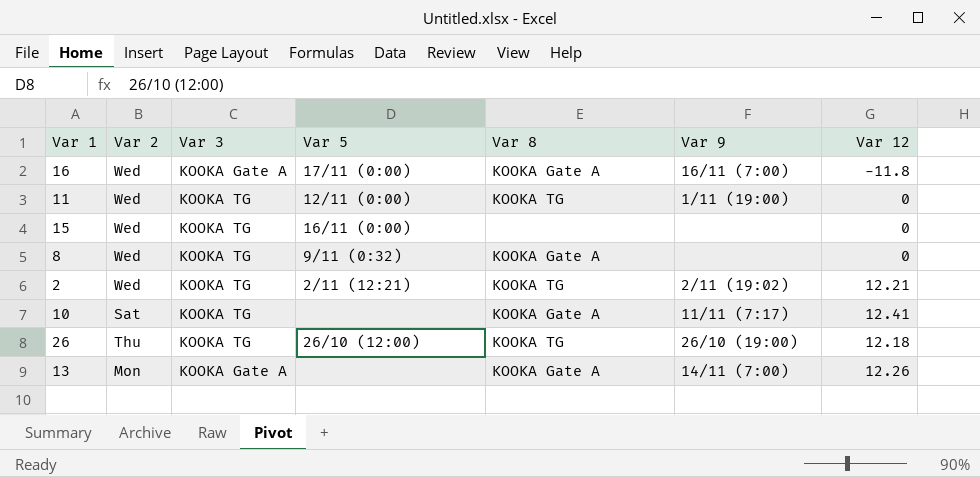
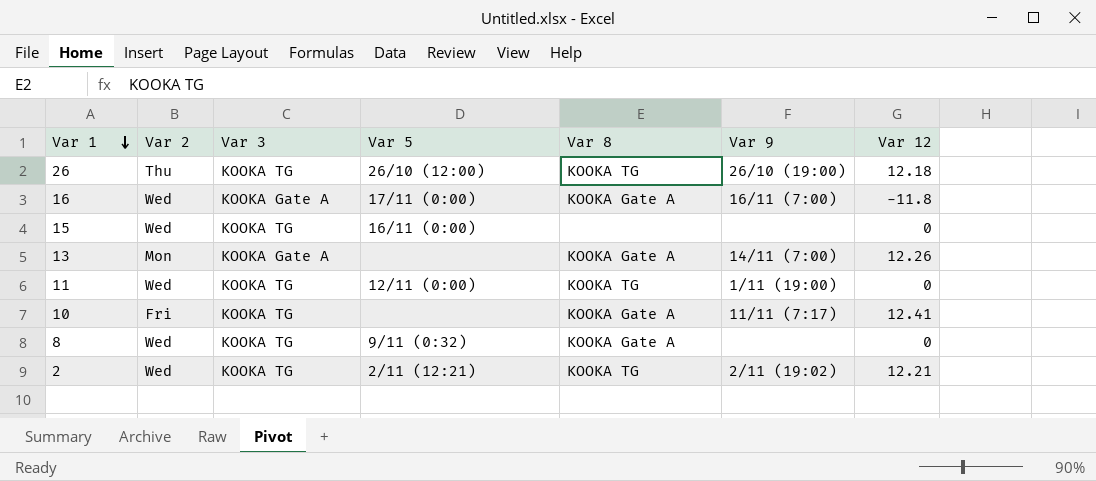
row order: none -> Var 1 descending
10 | Var 2: Sat -> Fri

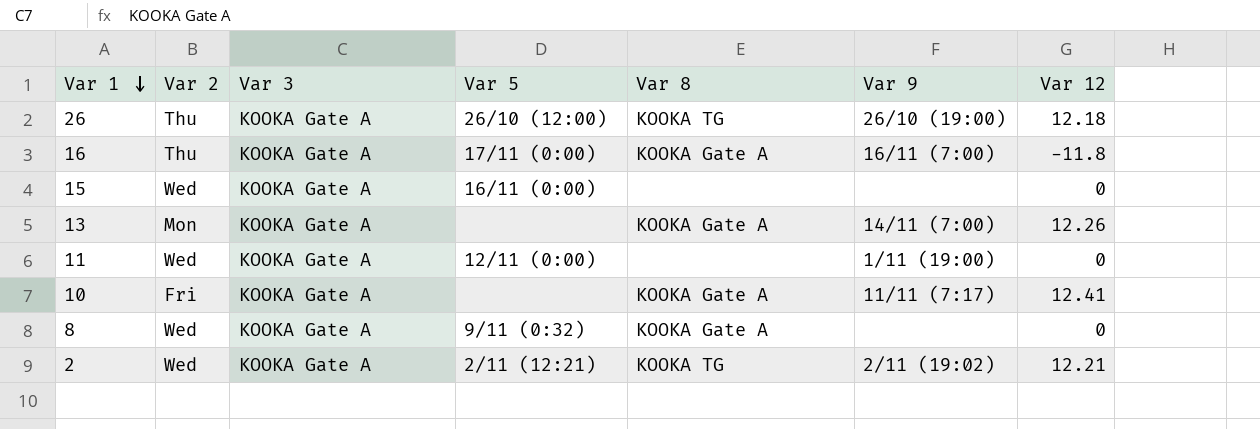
26 | Var 3: KOOKA TG -> KOOKA Gate A
16 | Var 2: Wed -> Thu
15 | Var 3: KOOKA TG -> KOOKA Gate A
11 | Var 3: KOOKA TG -> KOOKA Gate A
11 | Var 8: KOOKA TG -> none
10 | Var 3: KOOKA TG -> KOOKA Gate A
8 | Var 3: KOOKA TG -> KOOKA Gate A
2 | Var 3: KOOKA TG -> KOOKA Gate A

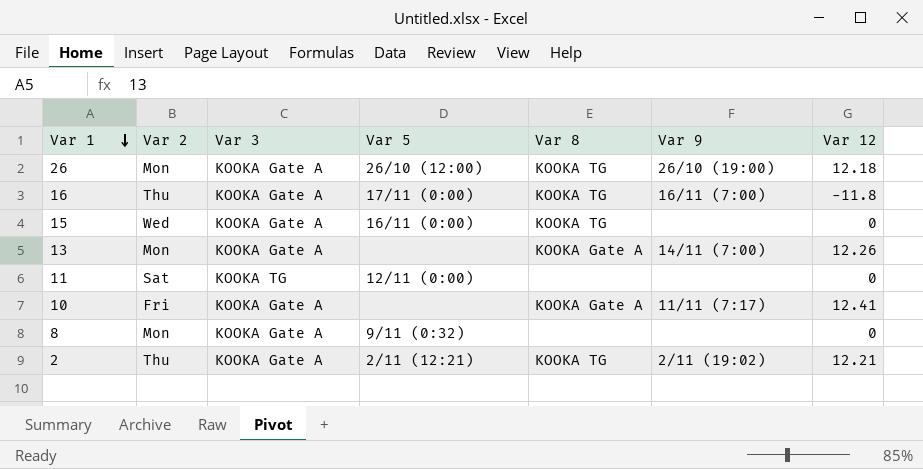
26 | Var 2: Thu -> Mon
16 | Var 8: KOOKA Gate A -> KOOKA TG
15 | Var 8: none -> KOOKA TG
11 | Var 2: Wed -> Sat
11 | Var 3: KOOKA Gate A -> KOOKA TG
11 | Var 9: 1/11 (19:00) -> none
8 | Var 2: Wed -> Mon
8 | Var 8: KOOKA Gate A -> none
2 | Var 2: Wed -> Thu

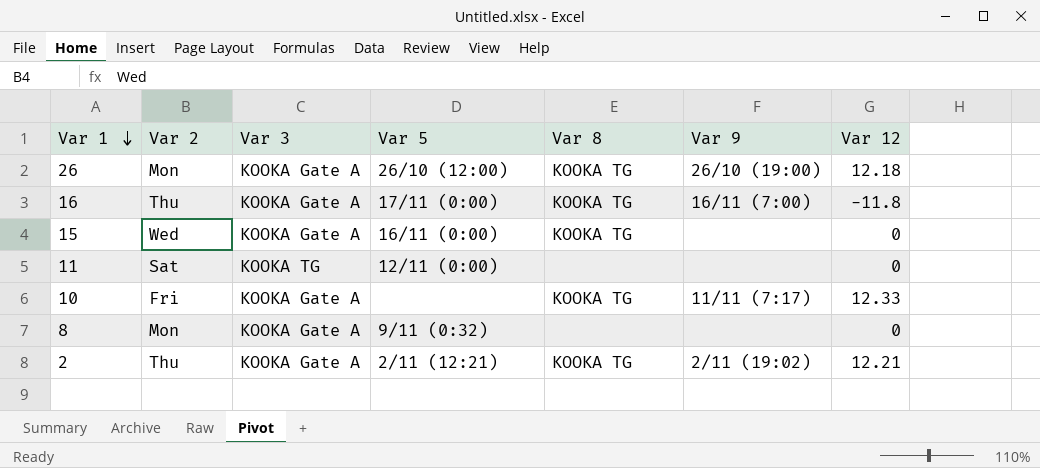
row 13: Mon | KOOKA Gate A | none | KOOKA Gate A | 14/11 (7:00) | 12.26 -> none
10 | Var 8: KOOKA Gate A -> KOOKA TG
10 | Var 12: 12.41 -> 12.33

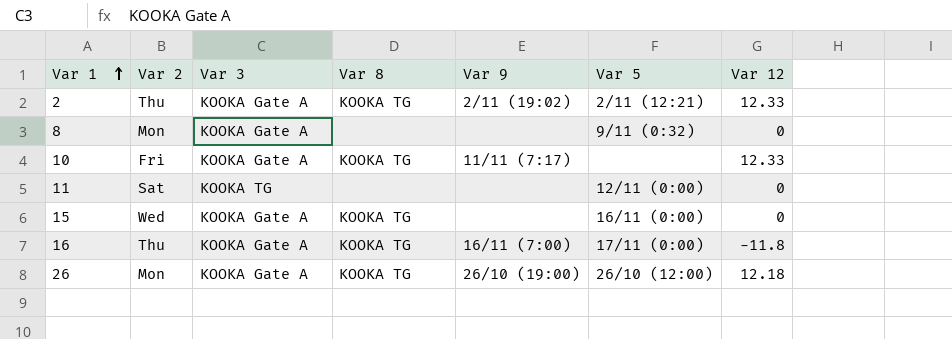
row order: Var 1 descending -> Var 1 ascending
column Var 5 | position: 4 -> 6
2 | Var 12: 12.21 -> 12.33

